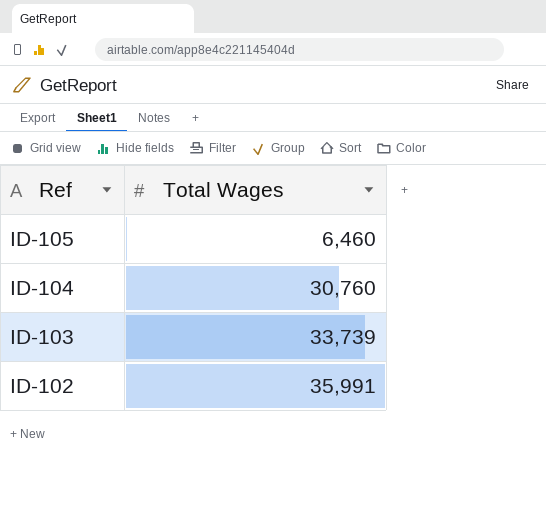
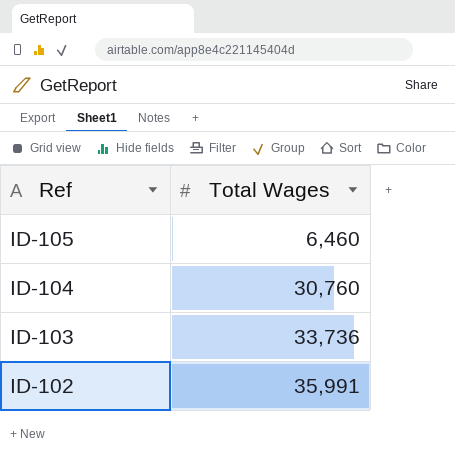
ID-103 | Total Wages: 33,739 -> 33,736

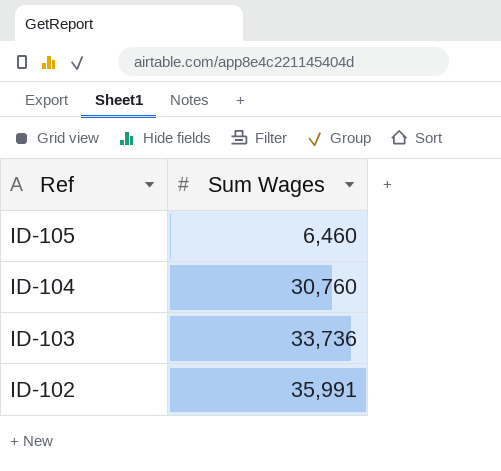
column name: Total Wages -> Sum Wages

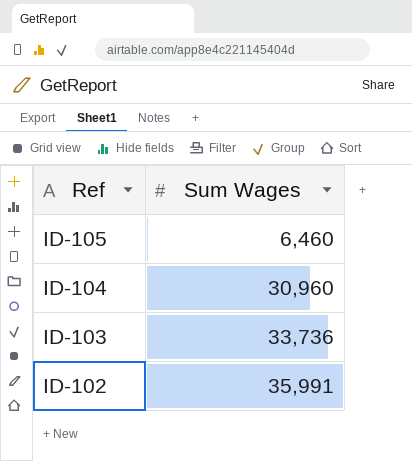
ID-104 | Sum Wages: 30,760 -> 30,960

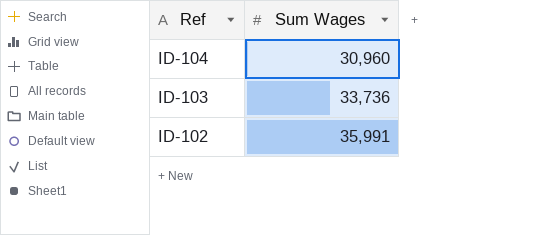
row ID-105: 6,460 -> none

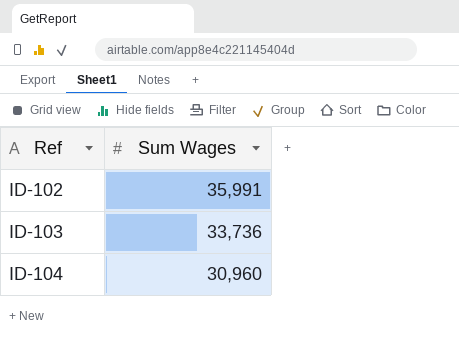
row order: Ref descending -> Ref ascending

